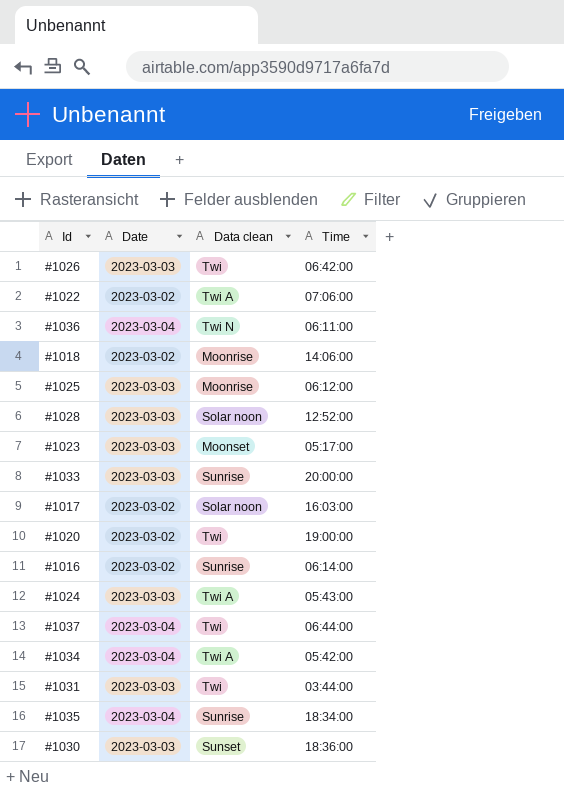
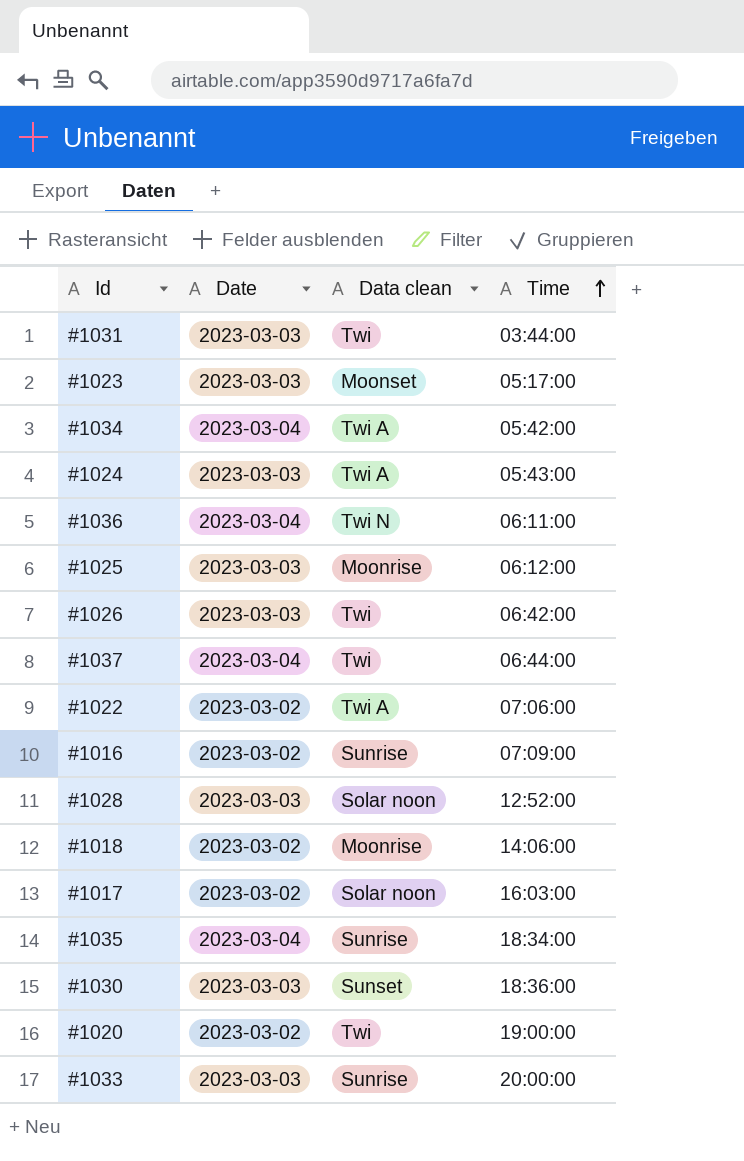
row order: none -> Time ascending
#1016 | Time: 06:14:00 -> 07:09:00

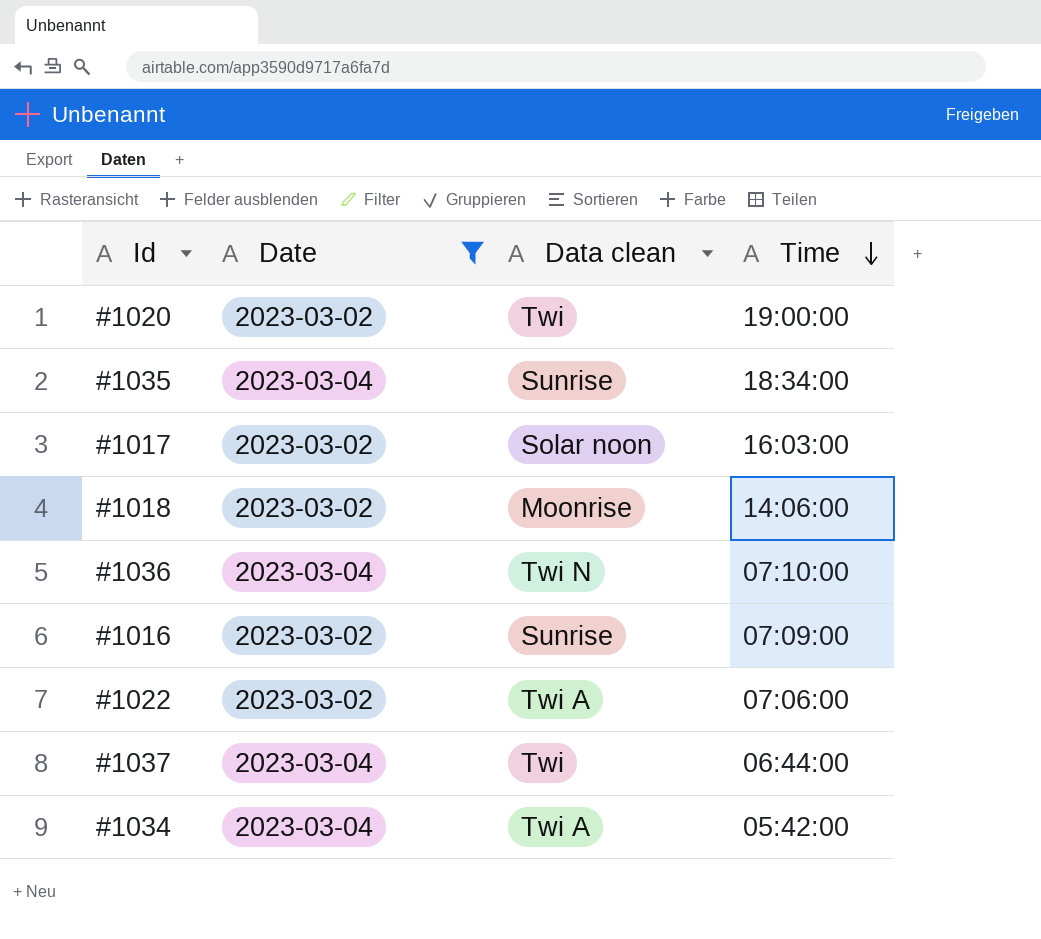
filter: none -> Date != 2023-03-03
row order: Time ascending -> Time descending
#1036 | Time: 06:11:00 -> 07:10:00

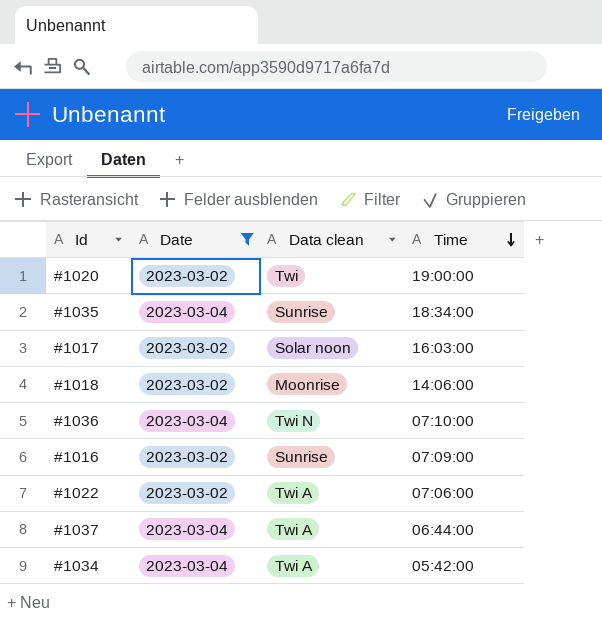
#1037 | Data clean: Twi -> Twi A

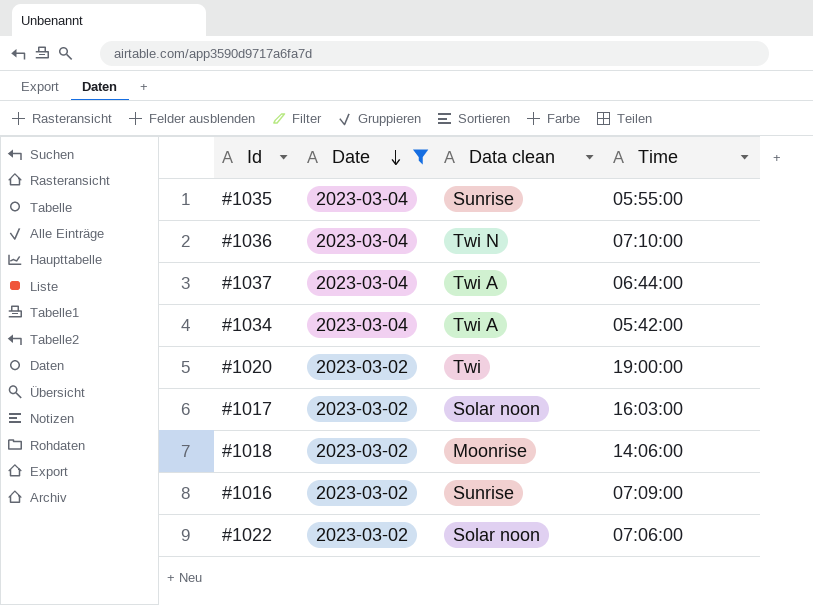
row order: Time descending -> Date descending
#1035 | Time: 18:34:00 -> 05:55:00
#1022 | Data clean: Twi A -> Solar noon

